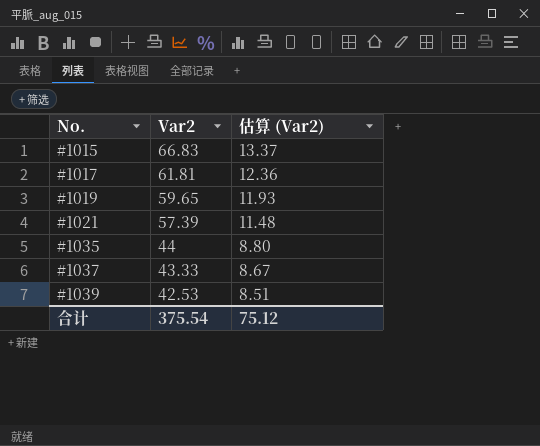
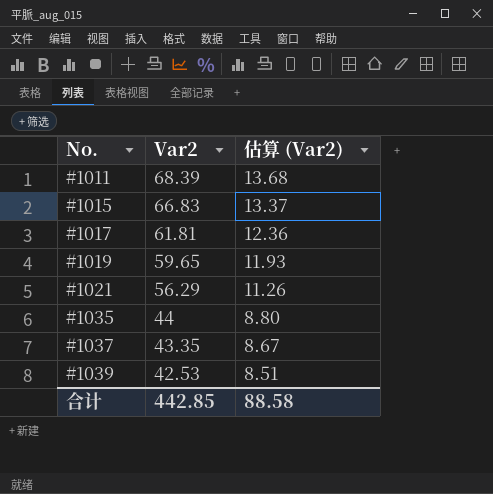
row #1011: none -> 68.39 | 13.68
#1021 | Var2: 57.39 -> 56.29
#1021 | 估算 (Var2): 11.48 -> 11.26
#1037 | Var2: 43.33 -> 43.35
合计 | Var2: 375.54 -> 442.85
合计 | 估算 (Var2): 75.12 -> 88.58

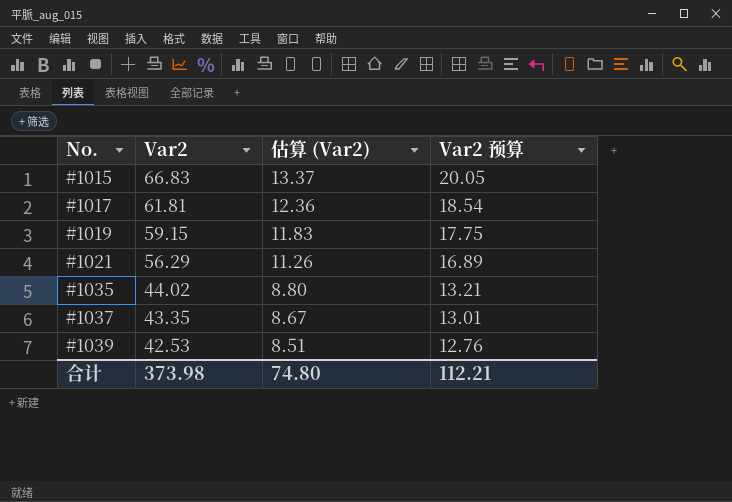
column Var2 预算 | formula: none -> [Var2] * 0.3
row #1011: 68.39 | 13.68 -> none
#1019 | Var2: 59.65 -> 59.15
#1019 | 估算 (Var2): 11.93 -> 11.83
#1035 | Var2: 44 -> 44.02
合计 | Var2: 442.85 -> 373.98
合计 | 估算 (Var2): 88.58 -> 74.80

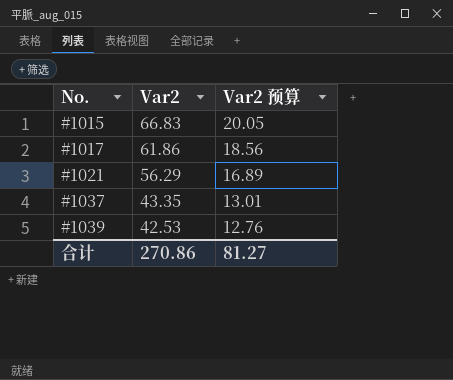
column 估算 (Var2) | formula: [Var2] * 0.2 -> none
row #1019: 59.15 | 11.83 | 17.75 -> none
row #1035: 44.02 | 8.80 | 13.21 -> none
#1017 | Var2: 61.81 -> 61.86
#1017 | Var2 预算: 18.54 -> 18.56
合计 | Var2: 373.98 -> 270.86
合计 | Var2 预算: 112.21 -> 81.27

